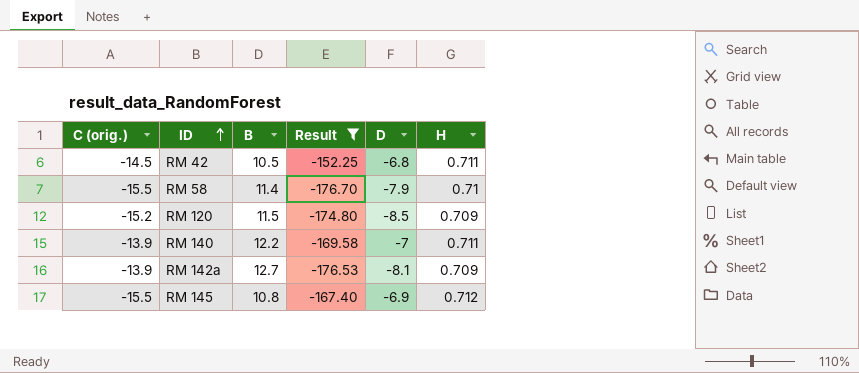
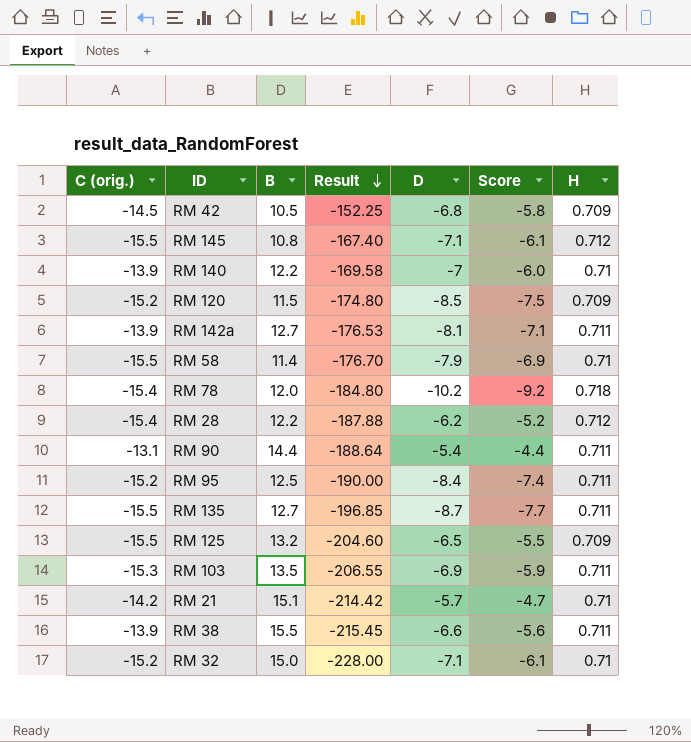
filter: Result >= -176.70 -> none
row order: ID ascending -> Result descending
column Score | formula: none -> [D] + 1
RM 42 | H: 0.711 -> 0.709
RM 145 | D: -6.9 -> -7.1
RM 140 | H: 0.711 -> 0.71
RM 142a | H: 0.709 -> 0.711

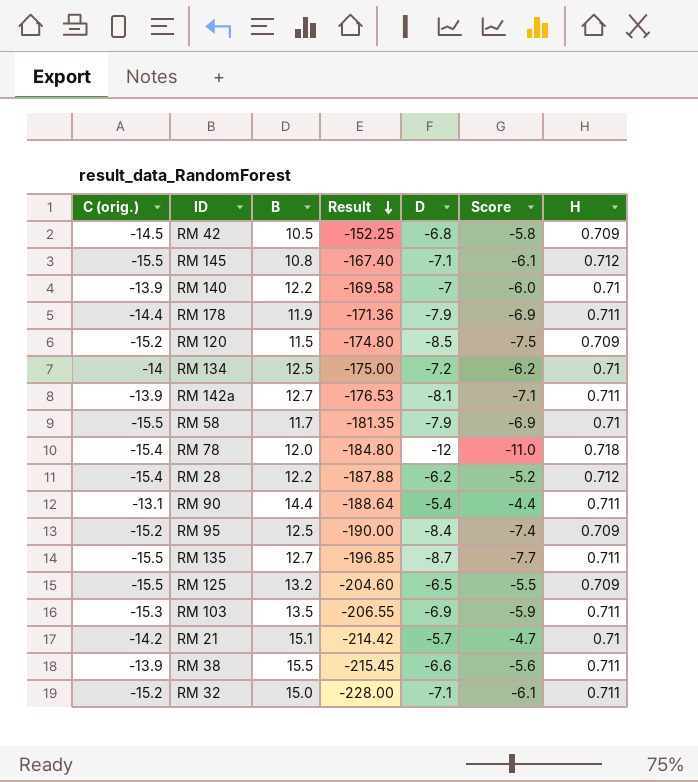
row RM 178: none -> -14.4 | 11.9 | -171.36 | -7.9 | -6.9 | 0.711
row RM 134: none -> -14 | 12.5 | -175.00 | -7.2 | -6.2 | 0.71
RM 58 | B: 11.4 -> 11.7
RM 58 | Result: -176.70 -> -181.35
RM 78 | D: -10.2 -> -12
RM 78 | Score: -9.2 -> -11.0
RM 95 | H: 0.711 -> 0.709
RM 32 | H: 0.71 -> 0.711

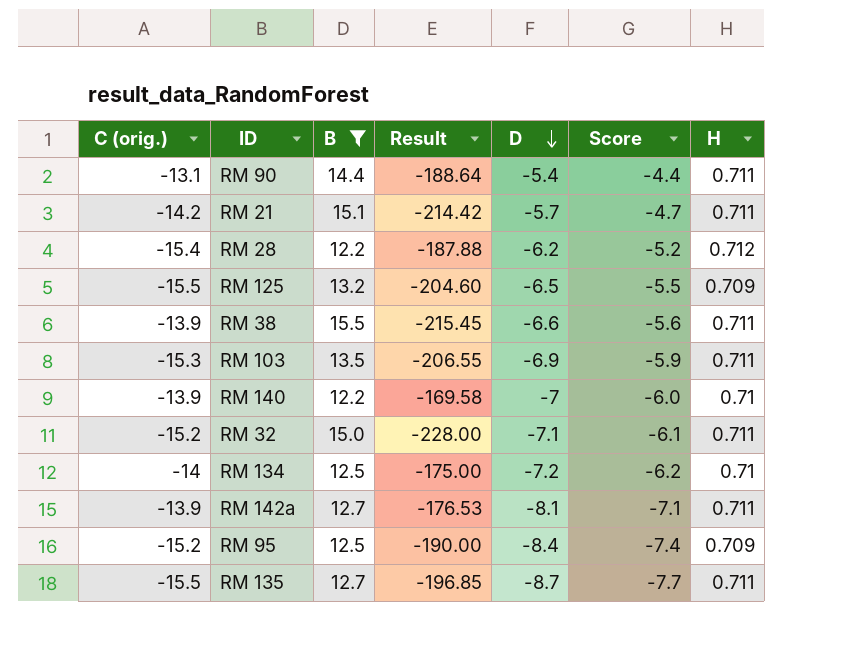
filter: none -> B >= 12.2
row order: Result descending -> D descending
RM 21 | H: 0.71 -> 0.711

